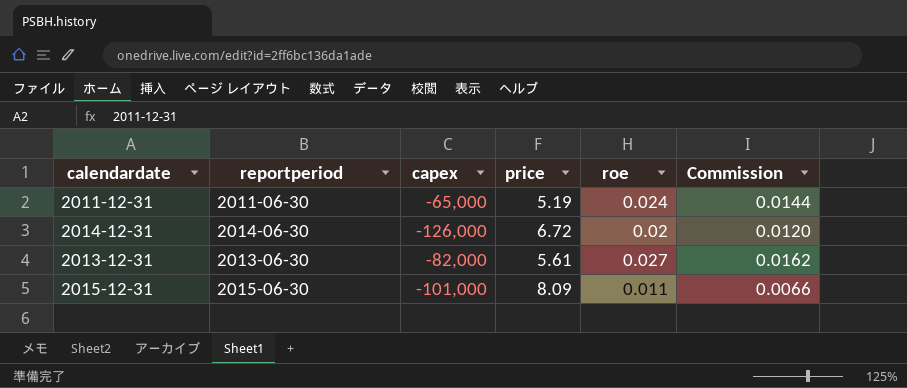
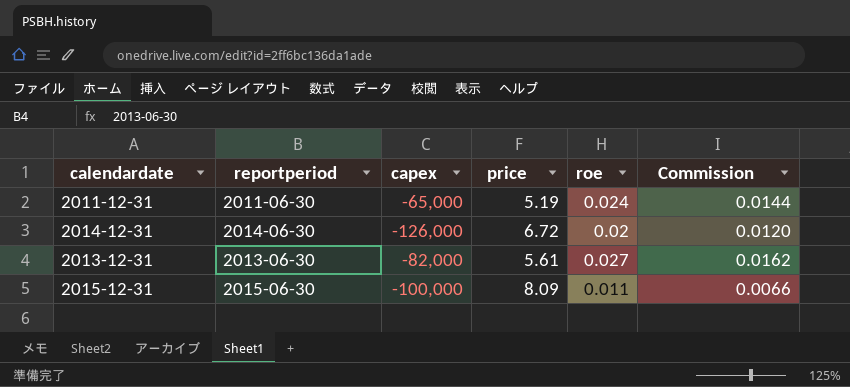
2015-12-31 | capex: -101,000 -> -100,000

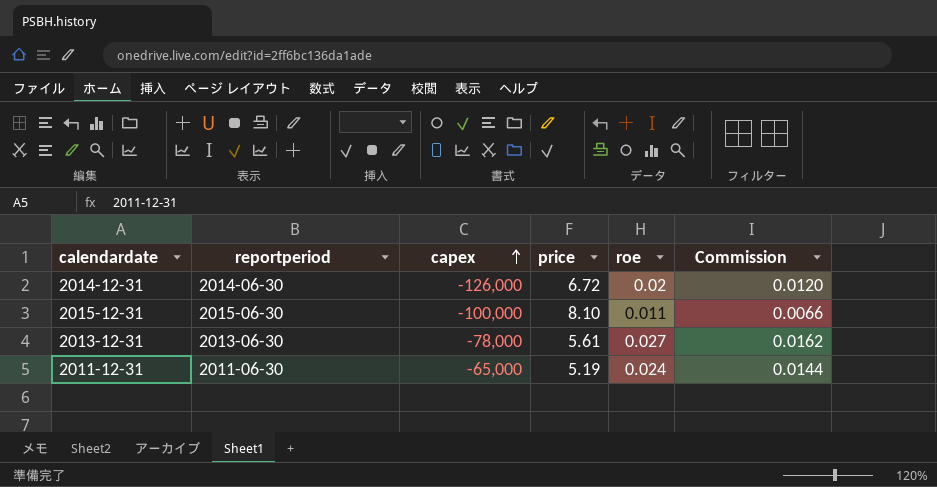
row order: none -> capex ascending
2015-12-31 | price: 8.09 -> 8.10
2013-12-31 | capex: -82,000 -> -78,000

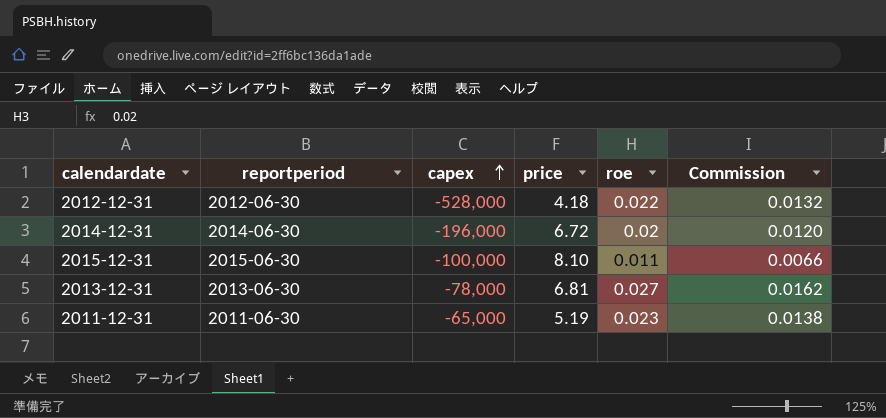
row 2012-12-31: none -> 2012-06-30 | -528,000 | 4.18 | 0.022 | 0.0132
2014-12-31 | capex: -126,000 -> -196,000
2013-12-31 | price: 5.61 -> 6.81
2011-12-31 | roe: 0.024 -> 0.023
2011-12-31 | Commission: 0.0144 -> 0.0138

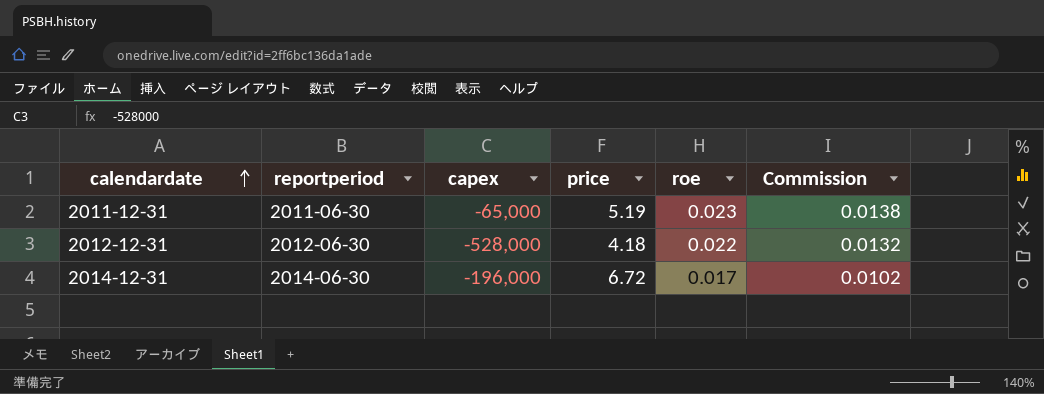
row order: capex ascending -> calendardate ascending
row 2015-12-31: 2015-06-30 | -100,000 | 8.10 | 0.011 | 0.0066 -> none
row 2013-12-31: 2013-06-30 | -78,000 | 6.81 | 0.027 | 0.0162 -> none
2014-12-31 | roe: 0.02 -> 0.017
2014-12-31 | Commission: 0.0120 -> 0.0102

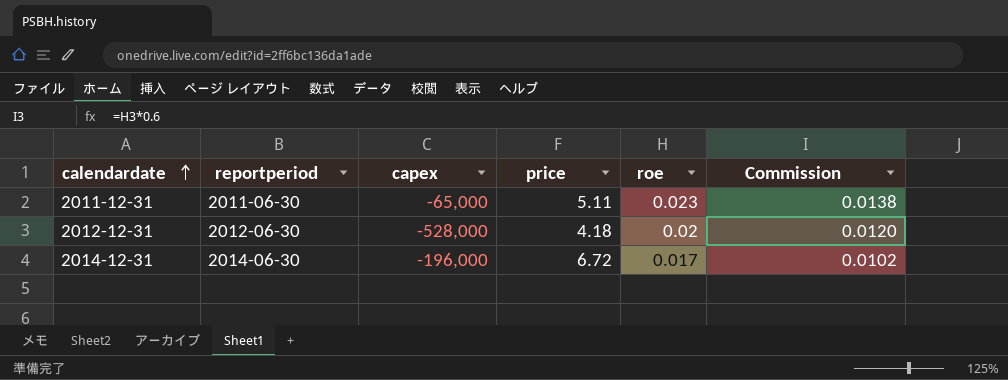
2011-12-31 | price: 5.19 -> 5.11
2012-12-31 | roe: 0.022 -> 0.02
2012-12-31 | Commission: 0.0132 -> 0.0120

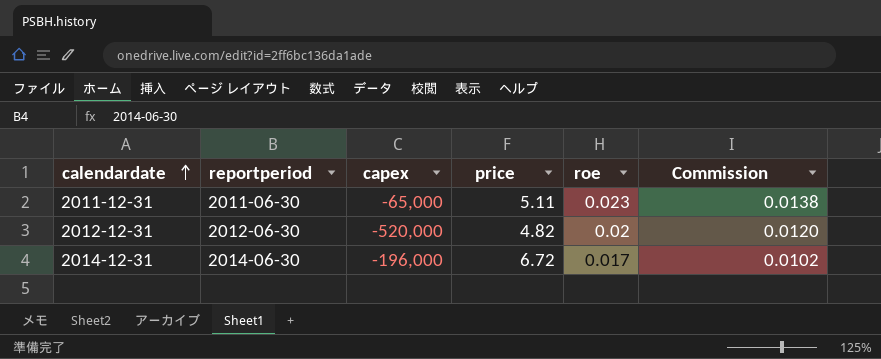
2012-12-31 | capex: -528,000 -> -520,000
2012-12-31 | price: 4.18 -> 4.82

